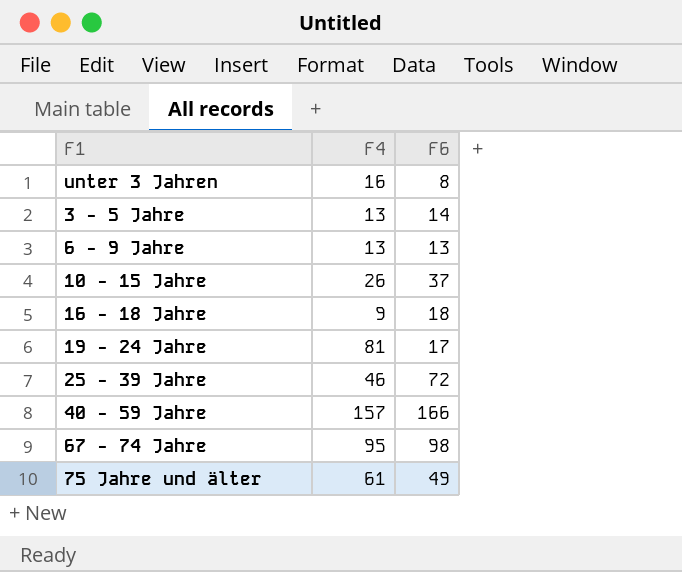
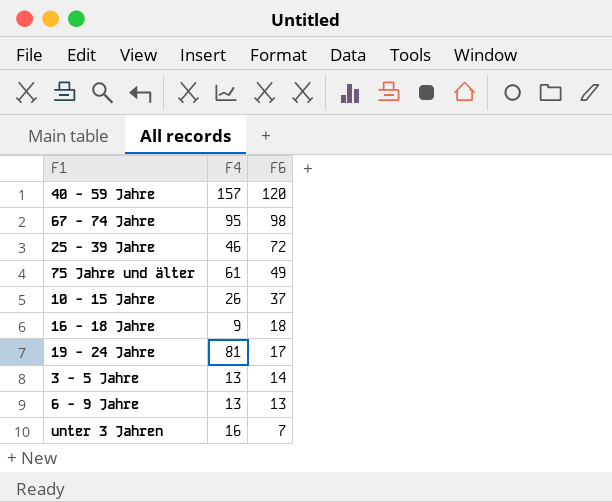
row order: none -> F6 descending
40 - 59 Jahre | F6: 166 -> 120
unter 3 Jahren | F6: 8 -> 7

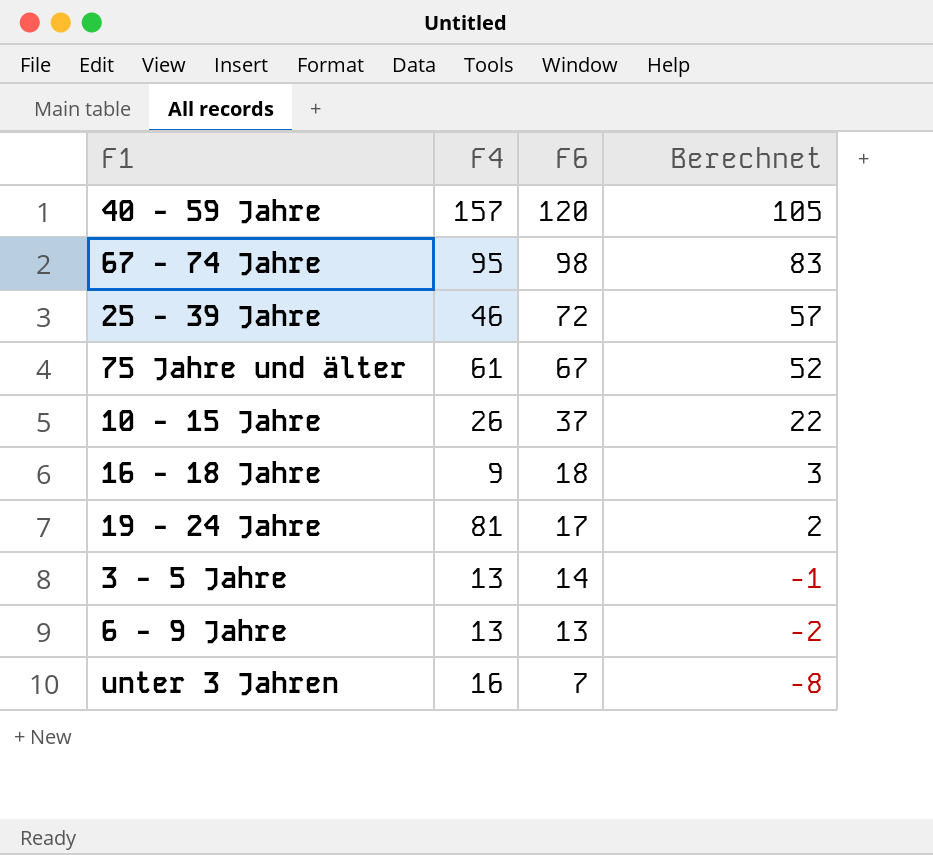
column Berechnet | formula: none -> [F6] - 15
75 Jahre und älter | F6: 49 -> 67

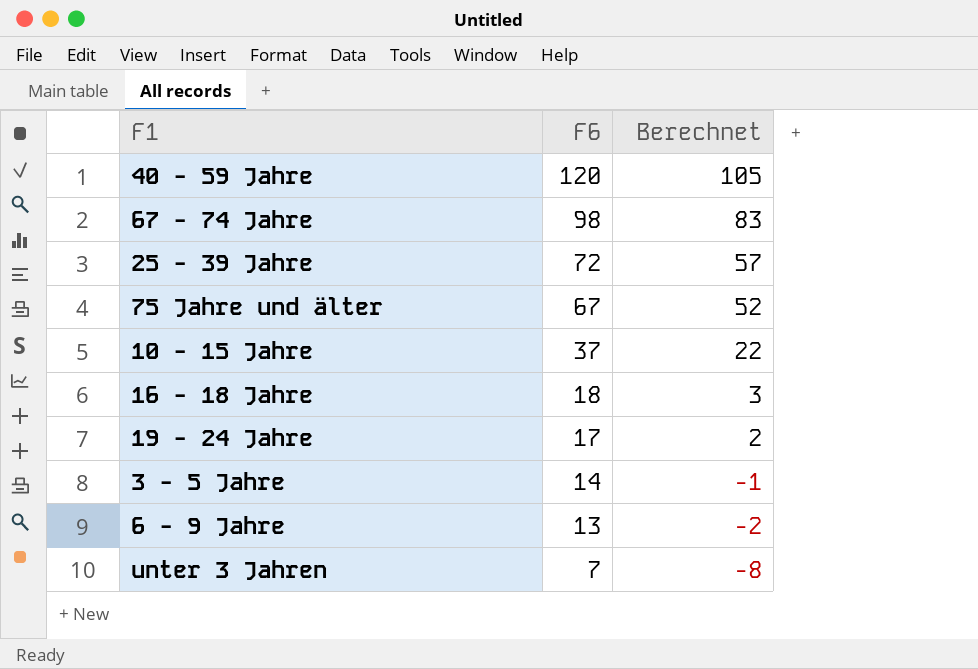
column F4 | position: 2 -> none

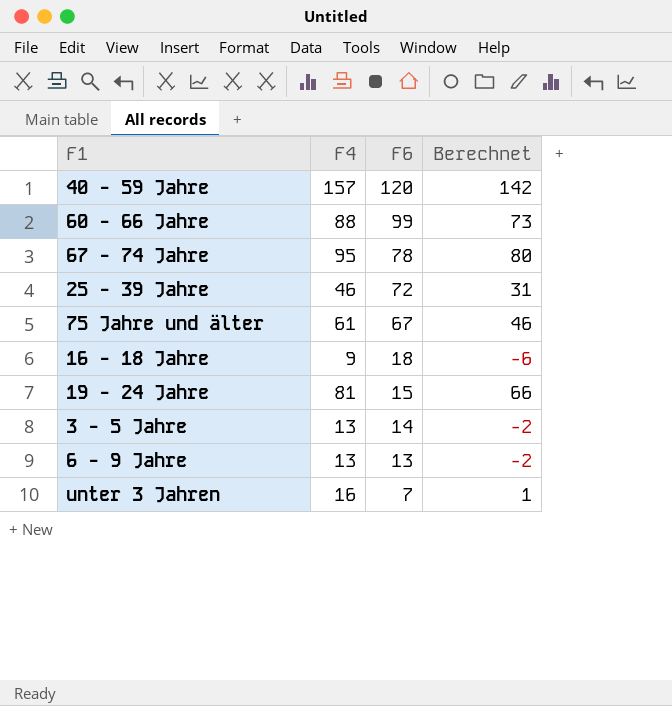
column F4 | position: none -> 2
column Berechnet | formula: [F6] - 15 -> [F4] - 15
row 10 - 15 Jahre: 37 | 22 -> none
row 60 - 66 Jahre: none -> 88 | 99 | 73
67 - 74 Jahre | F6: 98 -> 78
19 - 24 Jahre | F6: 17 -> 15

